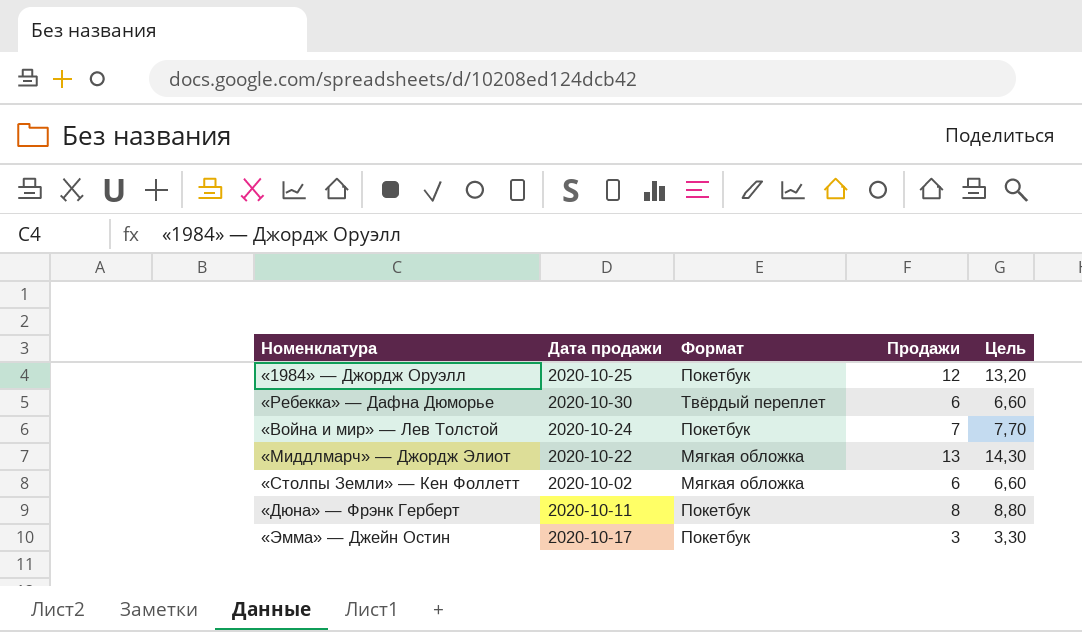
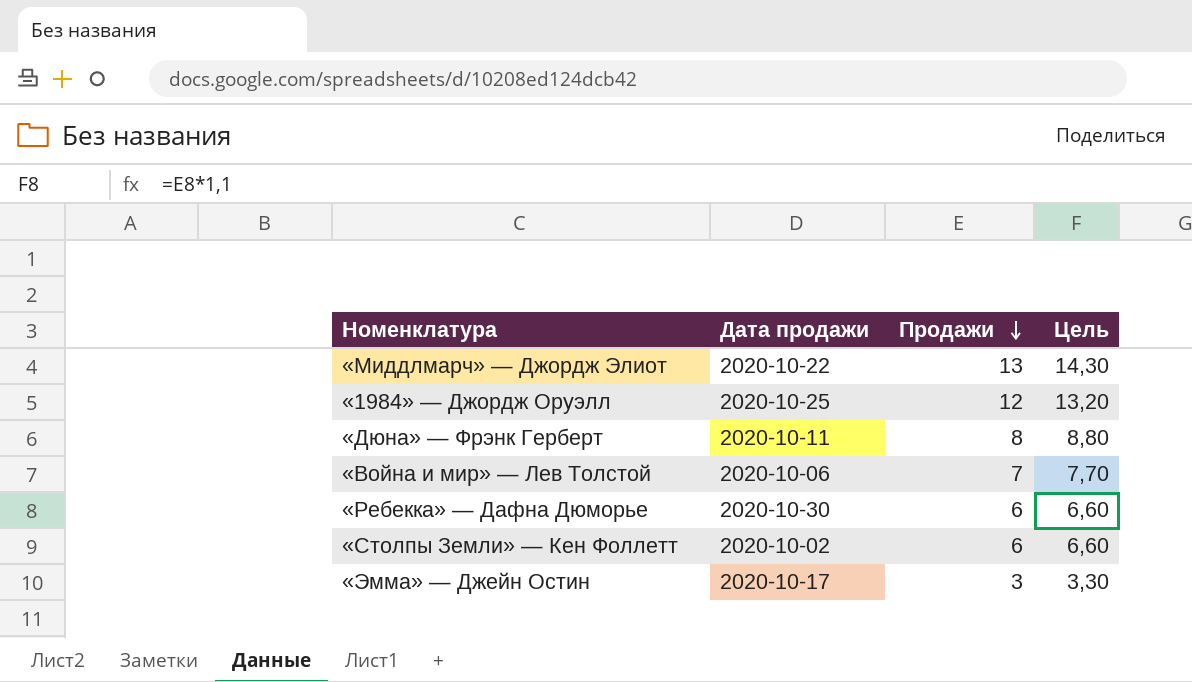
row order: none -> Продажи descending
column Формат | position: 3 -> none
«Война и мир» — Лев Толстой | Дата продажи: 2020-10-24 -> 2020-10-06

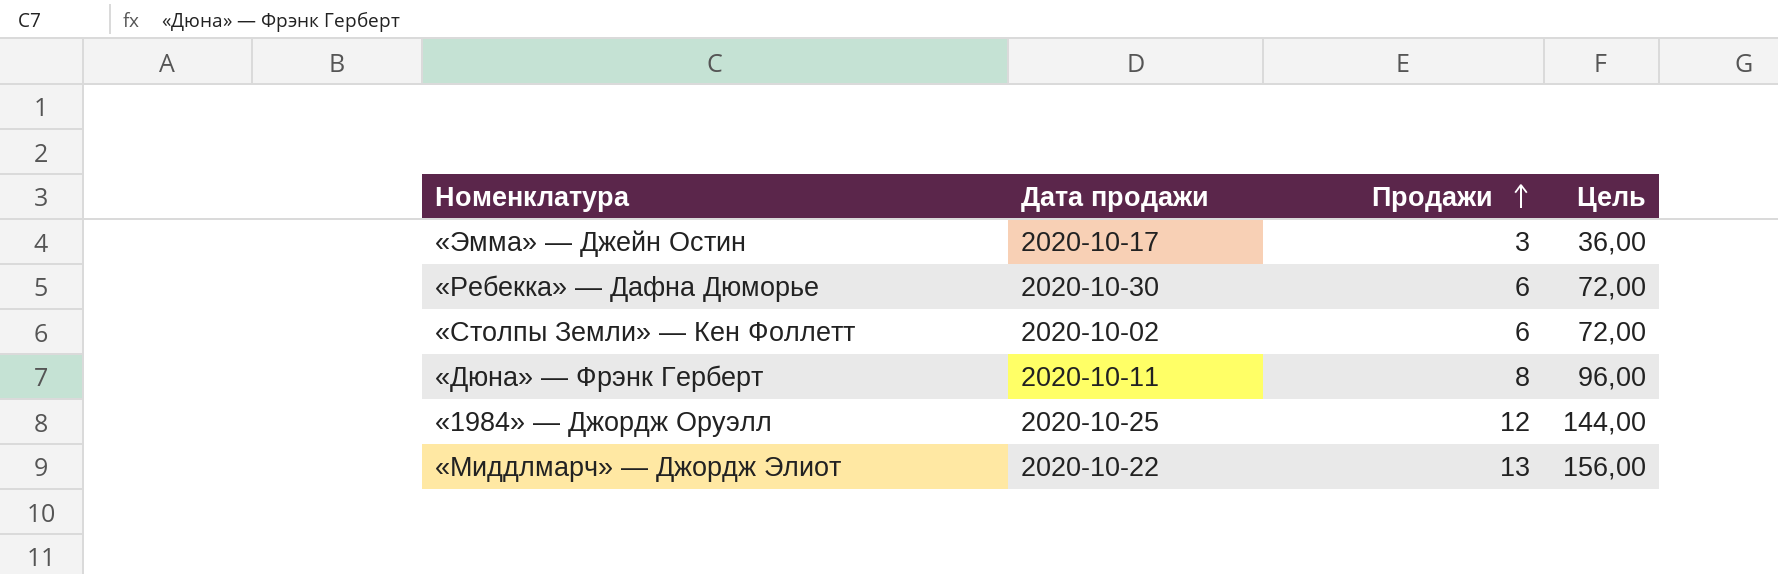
row order: Продажи descending -> Продажи ascending
column Цель | formula: [Продажи] * 1,1 -> [Продажи] * 12
row «Война и мир» — Лев Толстой: 2020-10-06 | 7 | 7,70 -> none

